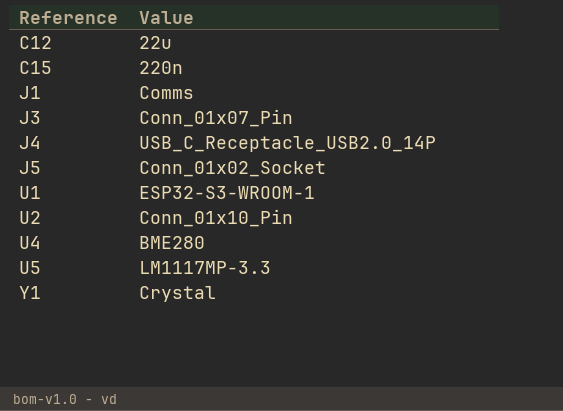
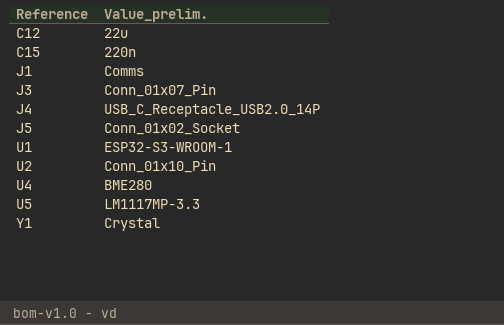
column name: Value -> Value_prelim.

